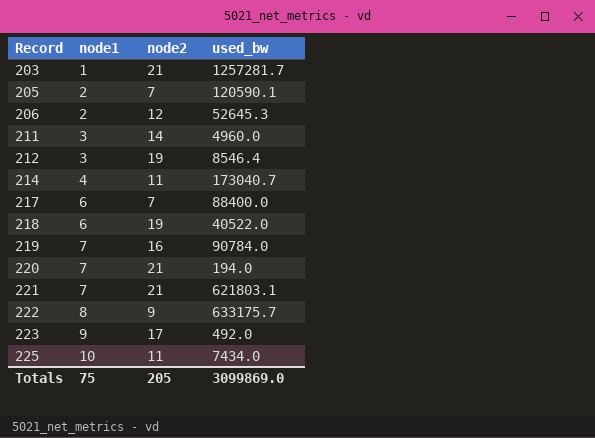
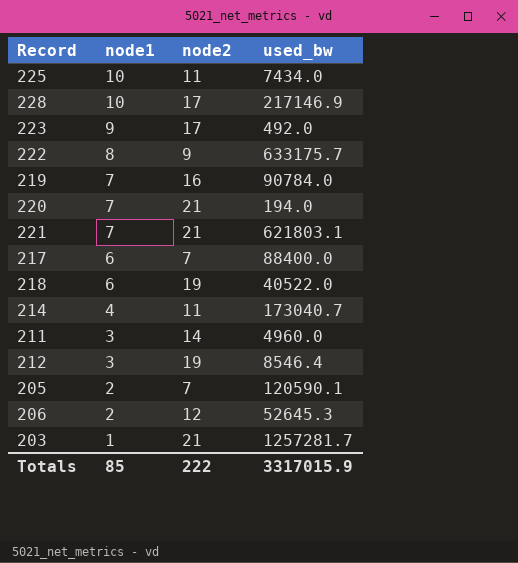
row order: Record ascending -> node1 descending
row 228: none -> 10 | 17 | 217146.9
Totals | node1: 75 -> 85
Totals | node2: 205 -> 222
Totals | used_bw: 3099869.0 -> 3317015.9

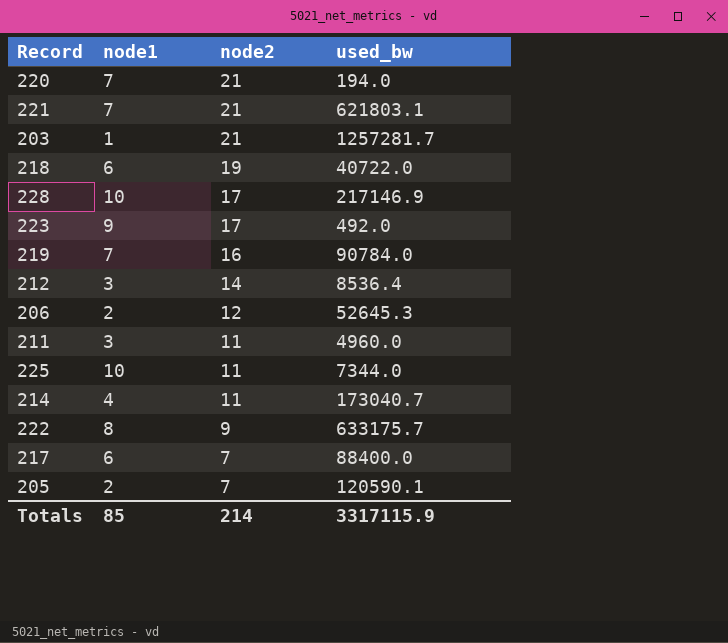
row order: node1 descending -> node2 descending
218 | used_bw: 40522.0 -> 40722.0
212 | node2: 19 -> 14
212 | used_bw: 8546.4 -> 8536.4
211 | node2: 14 -> 11
225 | used_bw: 7434.0 -> 7344.0
Totals | node2: 222 -> 214
Totals | used_bw: 3317015.9 -> 3317115.9

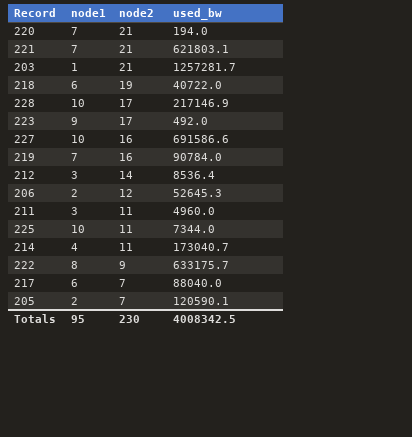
row 227: none -> 10 | 16 | 691586.6
217 | used_bw: 88400.0 -> 88040.0
Totals | node1: 85 -> 95
Totals | node2: 214 -> 230
Totals | used_bw: 3317115.9 -> 4008342.5

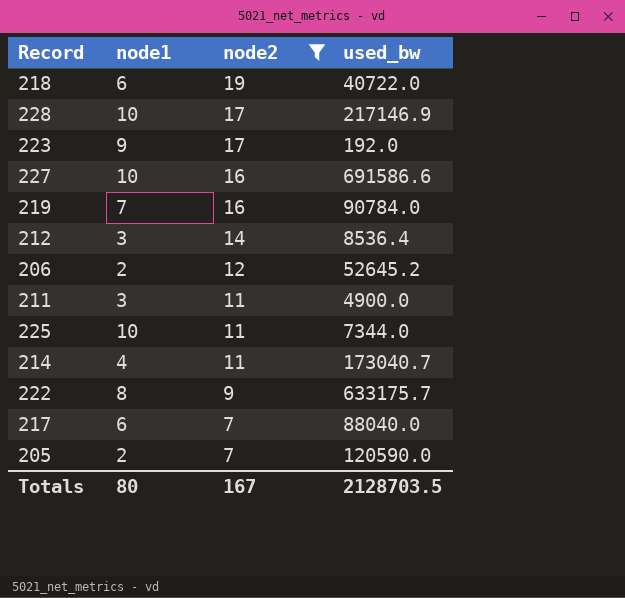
filter: none -> node2 != 21
223 | used_bw: 492.0 -> 192.0
206 | used_bw: 52645.3 -> 52645.2
211 | used_bw: 4960.0 -> 4900.0
205 | used_bw: 120590.1 -> 120590.0
Totals | node1: 95 -> 80
Totals | node2: 230 -> 167
Totals | used_bw: 4008342.5 -> 2128703.5

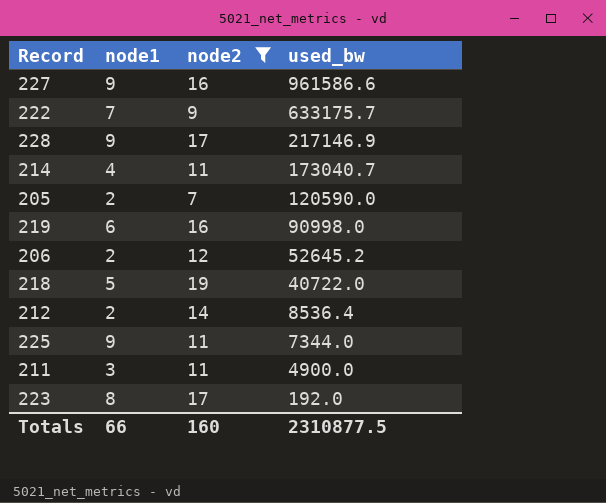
row order: node2 descending -> used_bw descending
row 217: 6 | 7 | 88040.0 -> none
227 | node1: 10 -> 9
227 | used_bw: 691586.6 -> 961586.6
222 | node1: 8 -> 7
228 | node1: 10 -> 9
219 | node1: 7 -> 6
219 | used_bw: 90784.0 -> 90998.0
218 | node1: 6 -> 5
212 | node1: 3 -> 2
225 | node1: 10 -> 9
223 | node1: 9 -> 8
Totals | node1: 80 -> 66
Totals | node2: 167 -> 160
Totals | used_bw: 2128703.5 -> 2310877.5

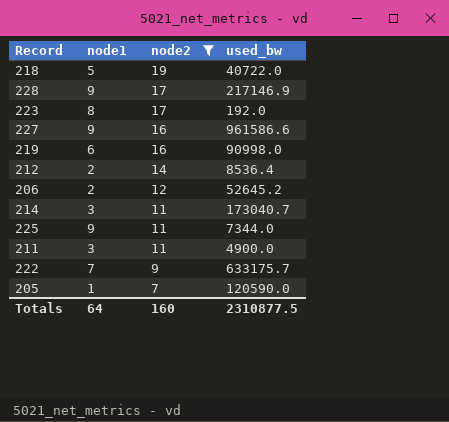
row order: used_bw descending -> node2 descending
214 | node1: 4 -> 3
205 | node1: 2 -> 1
Totals | node1: 66 -> 64

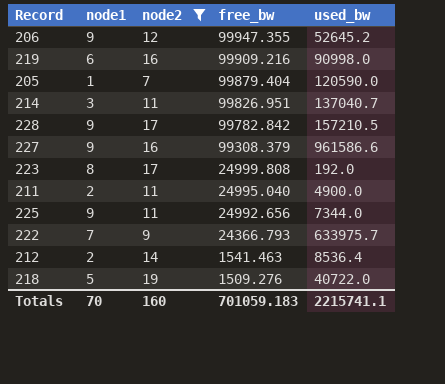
row order: node2 descending -> free_bw descending
column free_bw | position: none -> 4
206 | node1: 2 -> 9
214 | used_bw: 173040.7 -> 137040.7
228 | used_bw: 217146.9 -> 157210.5
211 | node1: 3 -> 2
222 | used_bw: 633175.7 -> 633975.7
Totals | node1: 64 -> 70
Totals | used_bw: 2310877.5 -> 2215741.1

